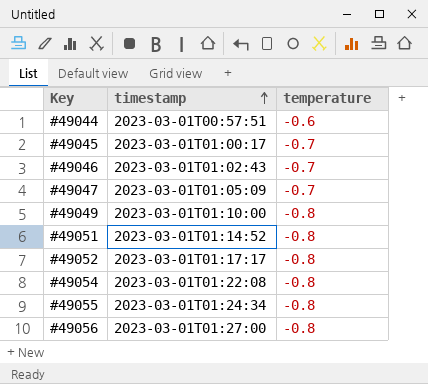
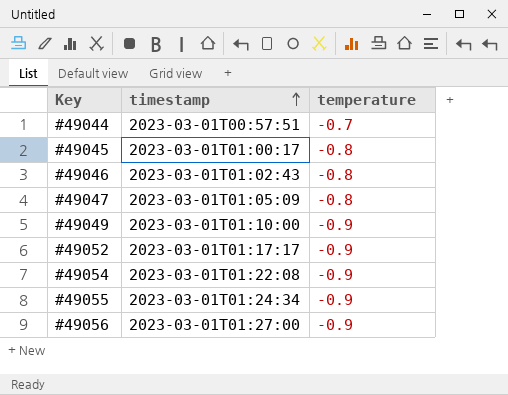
row #49051: 2023-03-01T01:14:52 | -0.8 -> none
#49044 | temperature: -0.6 -> -0.7
#49045 | temperature: -0.7 -> -0.8
#49046 | temperature: -0.7 -> -0.8
#49047 | temperature: -0.7 -> -0.8
#49049 | temperature: -0.8 -> -0.9
#49052 | temperature: -0.8 -> -0.9
#49054 | temperature: -0.8 -> -0.9
#49055 | temperature: -0.8 -> -0.9
#49056 | temperature: -0.8 -> -0.9

